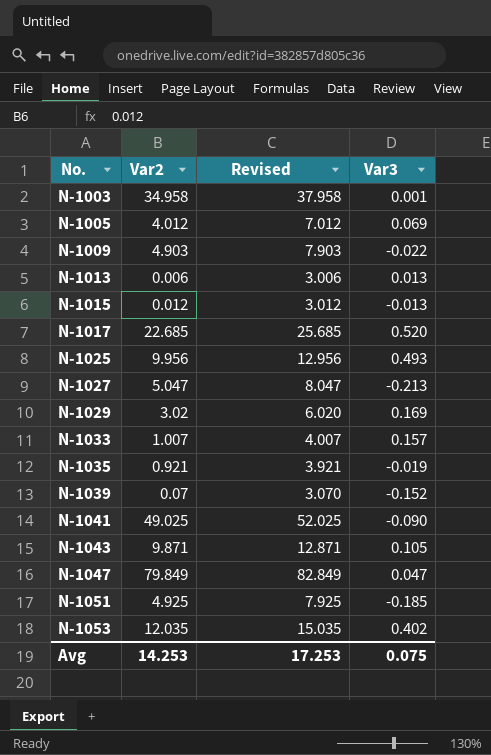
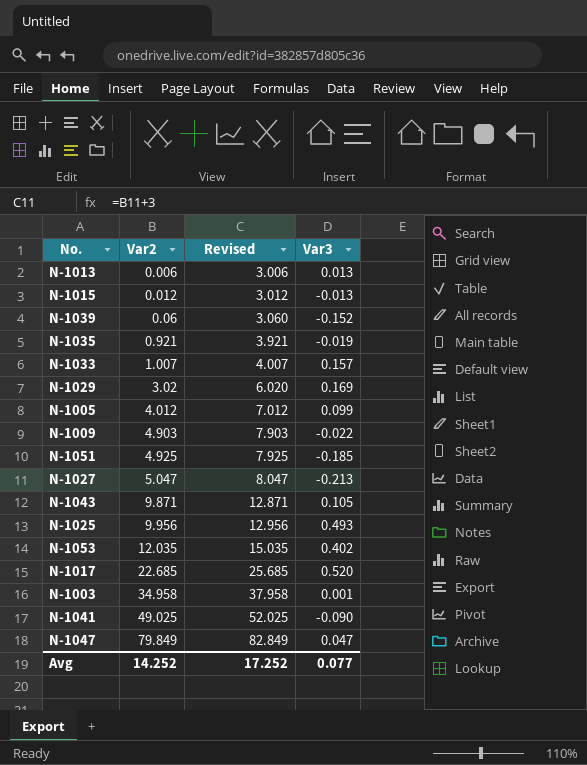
row order: No. ascending -> Var2 ascending
N-1039 | Var2: 0.07 -> 0.06
N-1039 | Revised: 3.070 -> 3.060
N-1005 | Var3: 0.069 -> 0.099
Avg | Var2: 14.253 -> 14.252
Avg | Revised: 17.253 -> 17.252
Avg | Var3: 0.075 -> 0.077

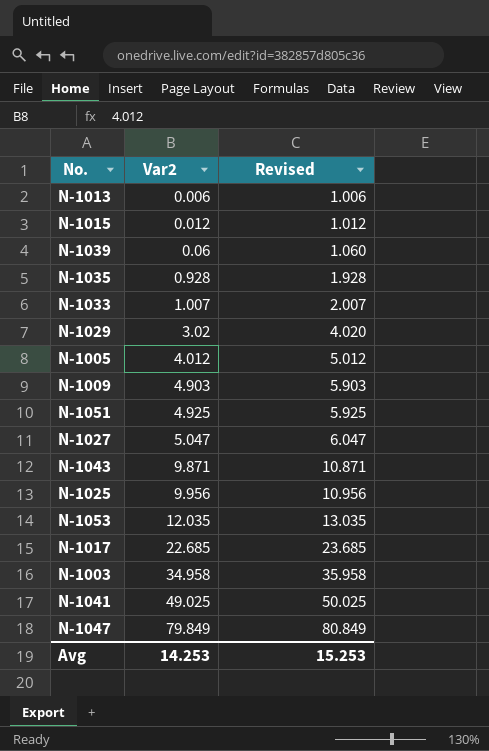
column Var3 | position: 4 -> none
column Revised | formula: [Var2] + 3 -> [Var2] + 1
N-1035 | Var2: 0.921 -> 0.928
Avg | Var2: 14.252 -> 14.253
Avg | Revised: 17.252 -> 15.253

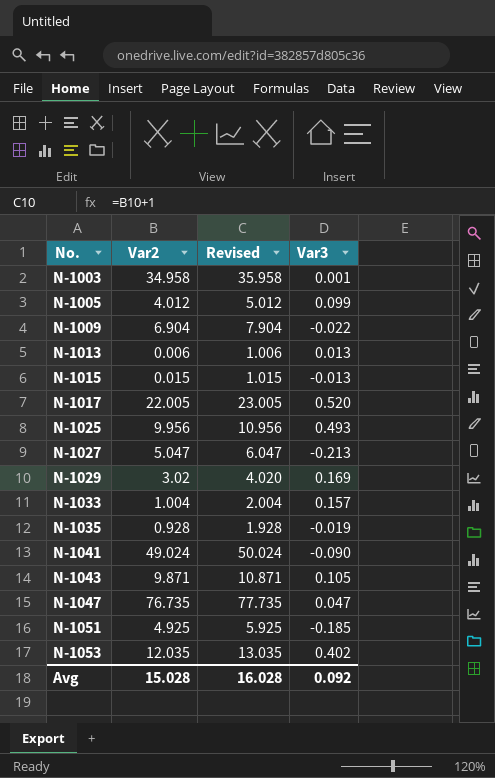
row order: Var2 ascending -> No. ascending
column Var3 | position: none -> 4
row N-1039: 0.06 | 1.060 -> none
N-1009 | Var2: 4.903 -> 6.904
N-1009 | Revised: 5.903 -> 7.904
N-1015 | Var2: 0.012 -> 0.015
N-1015 | Revised: 1.012 -> 1.015
N-1017 | Var2: 22.685 -> 22.005
N-1017 | Revised: 23.685 -> 23.005
N-1033 | Var2: 1.007 -> 1.004
N-1033 | Revised: 2.007 -> 2.004
N-1041 | Var2: 49.025 -> 49.024
N-1041 | Revised: 50.025 -> 50.024
N-1047 | Var2: 79.849 -> 76.735
N-1047 | Revised: 80.849 -> 77.735
Avg | Var2: 14.253 -> 15.028
Avg | Revised: 15.253 -> 16.028

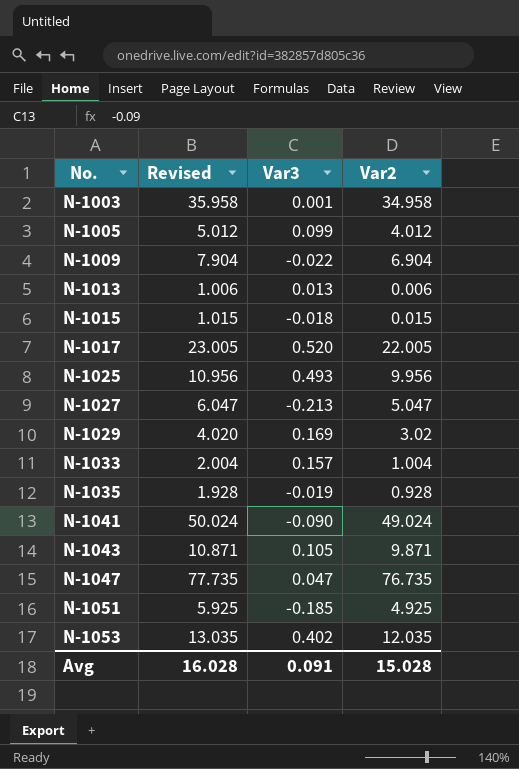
column Var2 | position: 2 -> 4
N-1015 | Var3: -0.013 -> -0.018
Avg | Var3: 0.092 -> 0.091

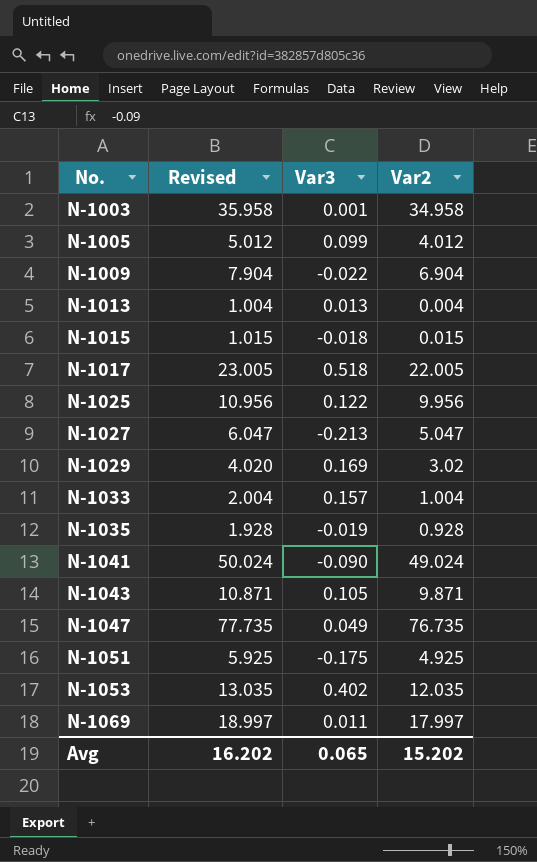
N-1013 | Revised: 1.006 -> 1.004
N-1013 | Var2: 0.006 -> 0.004
N-1017 | Var3: 0.520 -> 0.518
N-1025 | Var3: 0.493 -> 0.122
N-1047 | Var3: 0.047 -> 0.049
N-1051 | Var3: -0.185 -> -0.175
row N-1069: none -> 18.997 | 0.011 | 17.997
Avg | Revised: 16.028 -> 16.202
Avg | Var3: 0.091 -> 0.065
Avg | Var2: 15.028 -> 15.202

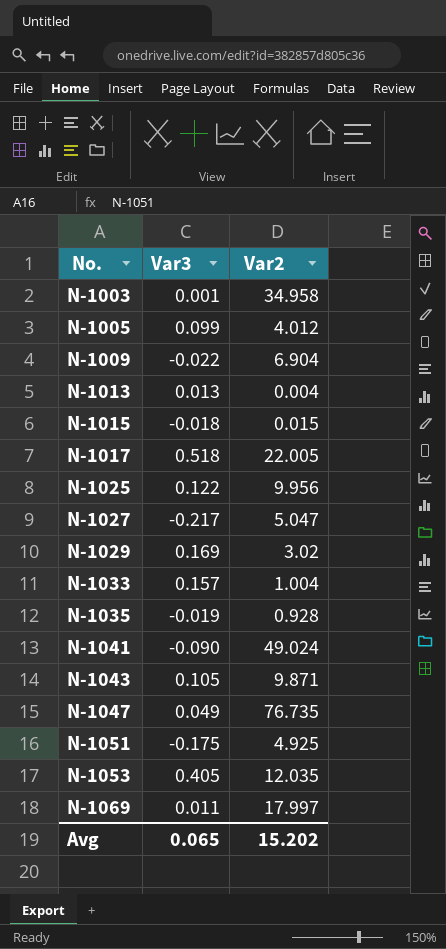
column Revised | formula: [Var2] + 1 -> none
N-1027 | Var3: -0.213 -> -0.217
N-1053 | Var3: 0.402 -> 0.405

